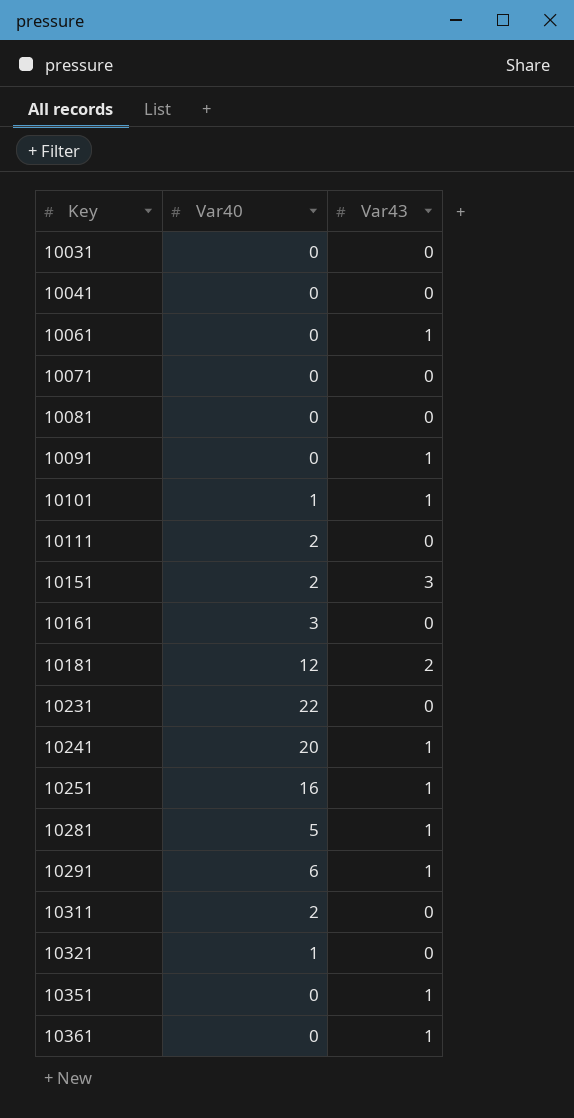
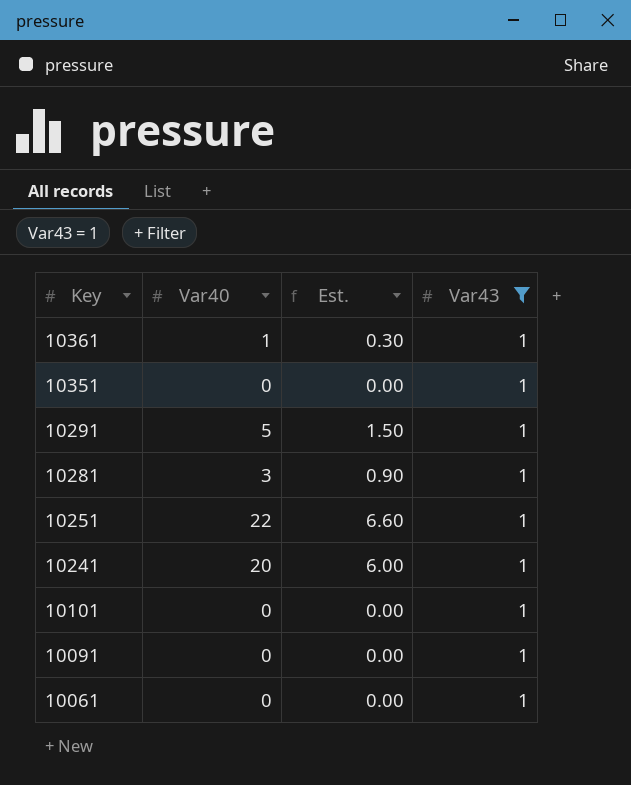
filter: none -> Var43 = 1
row order: Key ascending -> Key descending
column Est. | formula: none -> [Var40] * 0.3
10361 | Var40: 0 -> 1
10291 | Var40: 6 -> 5
10281 | Var40: 5 -> 3
10251 | Var40: 16 -> 22
10101 | Var40: 1 -> 0

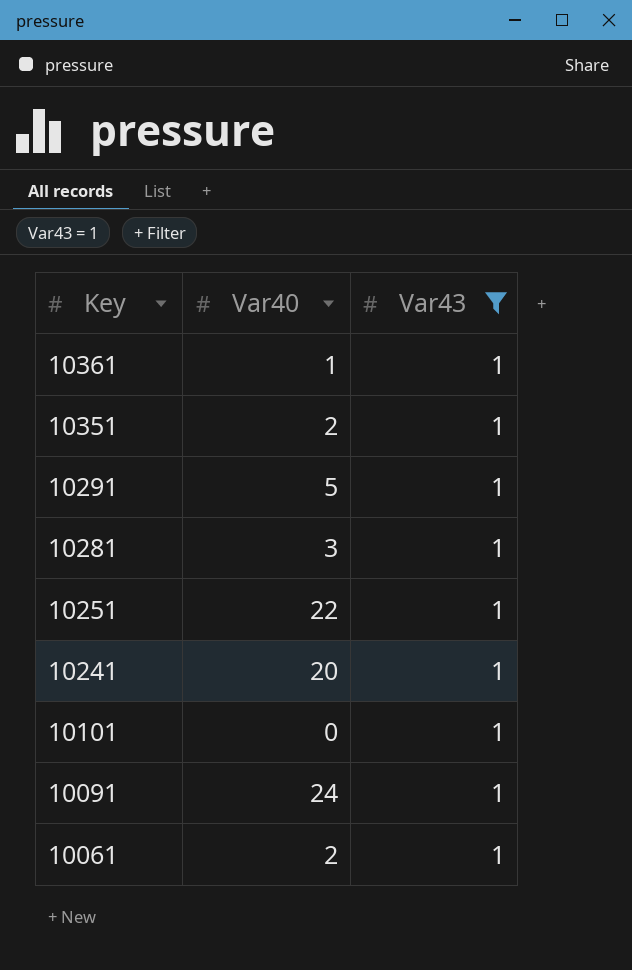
column Est. | formula: [Var40] * 0.3 -> none
10351 | Var40: 0 -> 2
10091 | Var40: 0 -> 24
10061 | Var40: 0 -> 2

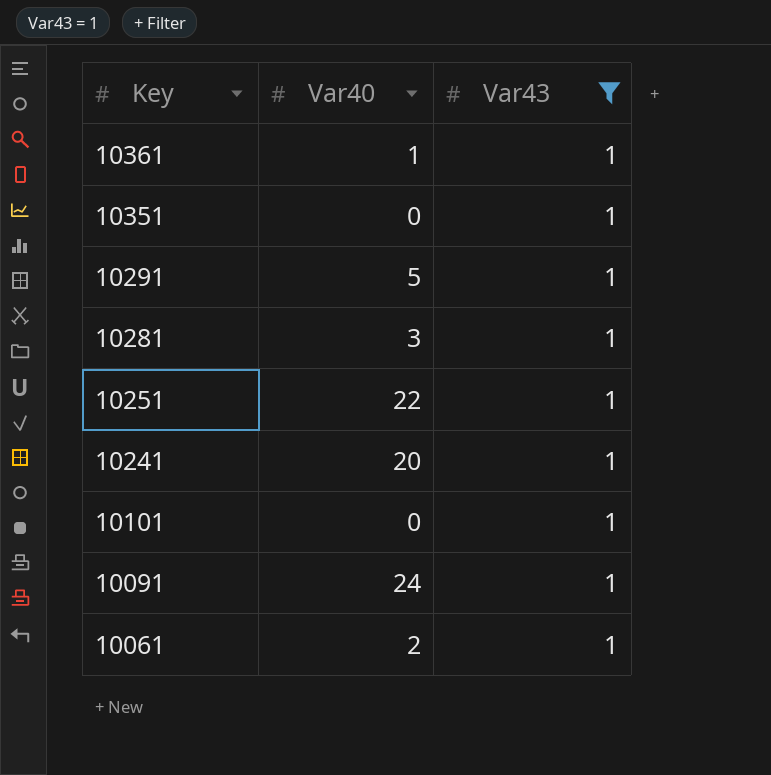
10351 | Var40: 2 -> 0

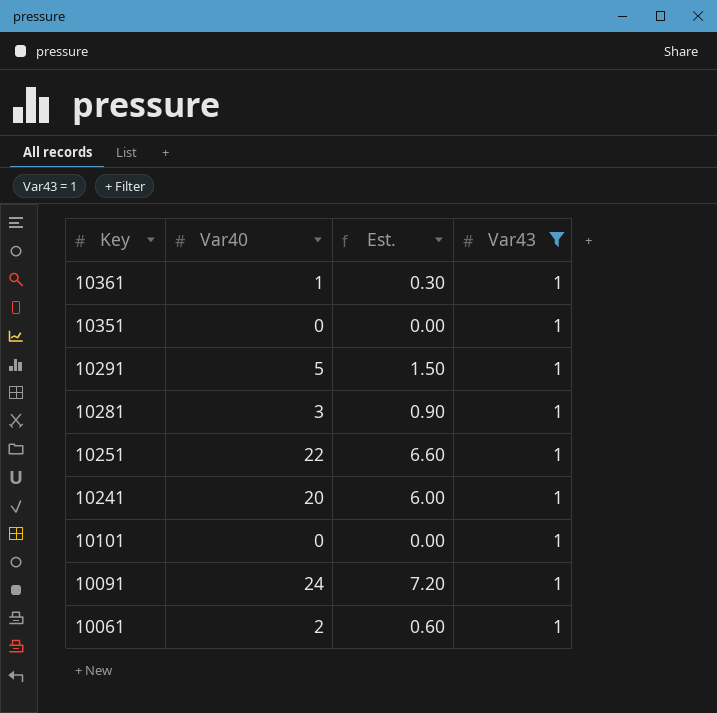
column Est. | formula: none -> [Var40] * 0.3

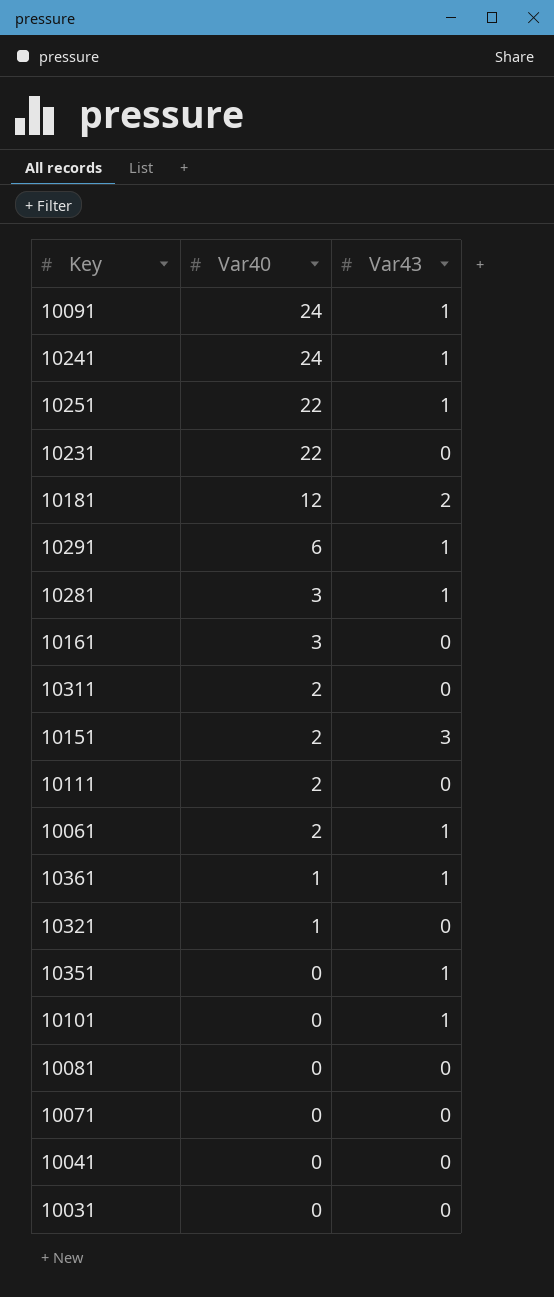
filter: Var43 = 1 -> none
row order: Key descending -> Var40 descending
column Est. | formula: [Var40] * 0.3 -> none
10241 | Var40: 20 -> 24
10291 | Var40: 5 -> 6

